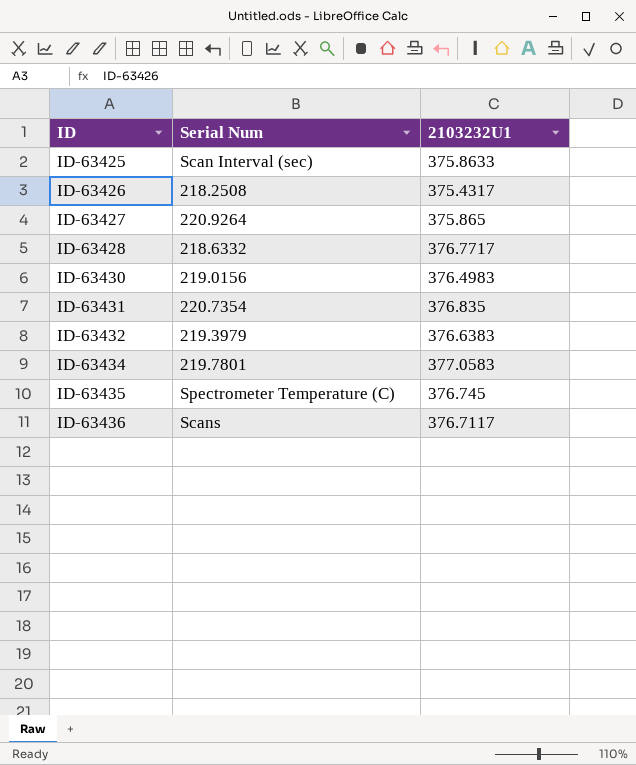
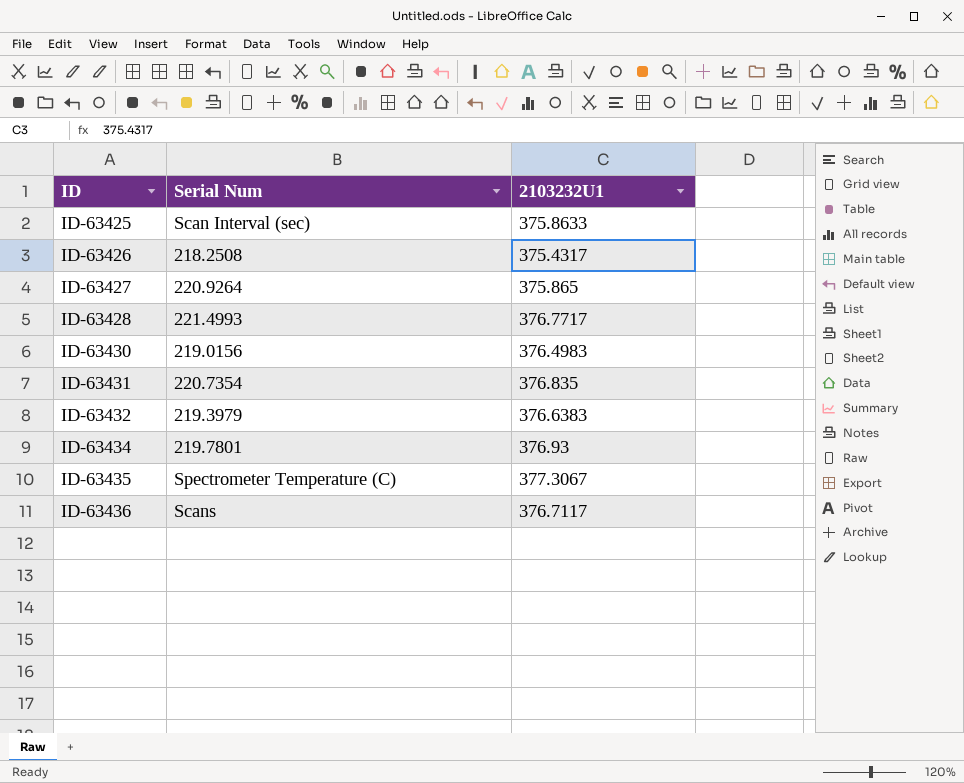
ID-63428 | Serial Num: 218.6332 -> 221.4993
ID-63434 | 2103232U1: 377.0583 -> 376.93
ID-63435 | 2103232U1: 376.745 -> 377.3067

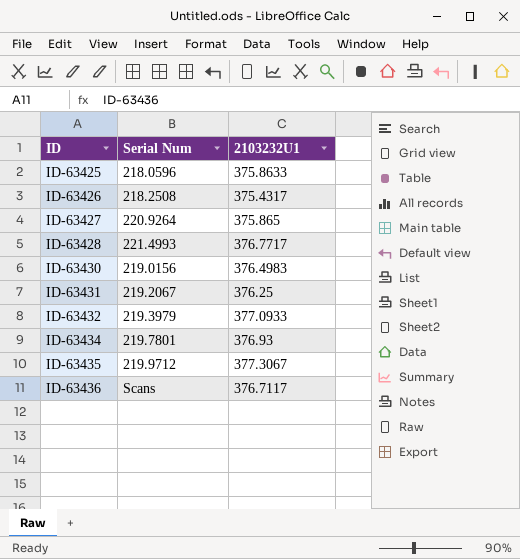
ID-63425 | Serial Num: Scan Interval (sec) -> 218.0596
ID-63431 | Serial Num: 220.7354 -> 219.2067
ID-63431 | 2103232U1: 376.835 -> 376.25
ID-63432 | 2103232U1: 376.6383 -> 377.0933
ID-63435 | Serial Num: Spectrometer Temperature (C) -> 219.9712

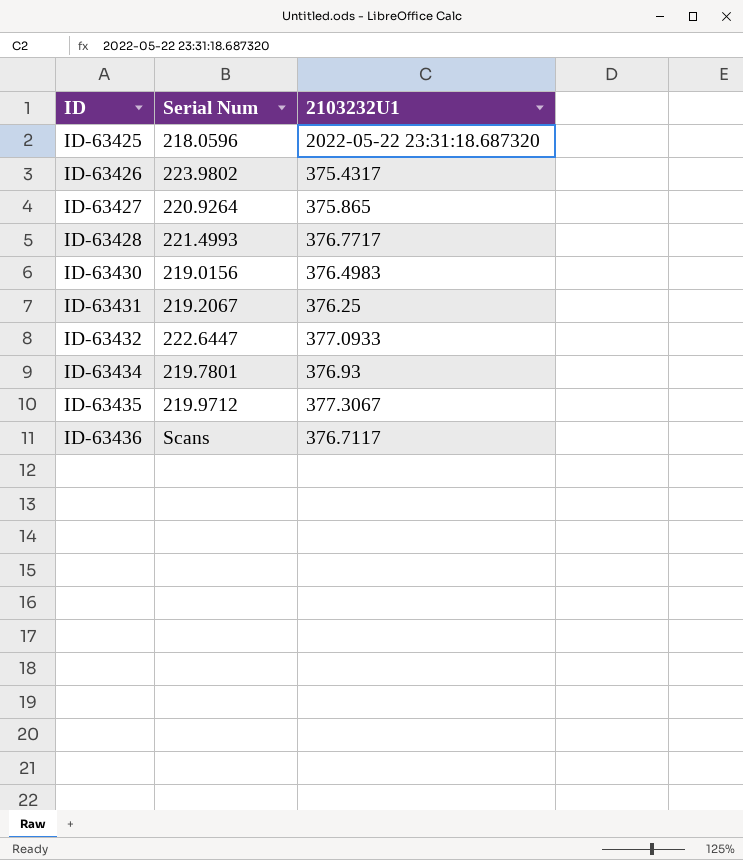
ID-63425 | 2103232U1: 375.8633 -> 2022-05-22 23:31:18.687320
ID-63426 | Serial Num: 218.2508 -> 223.9802
ID-63432 | Serial Num: 219.3979 -> 222.6447

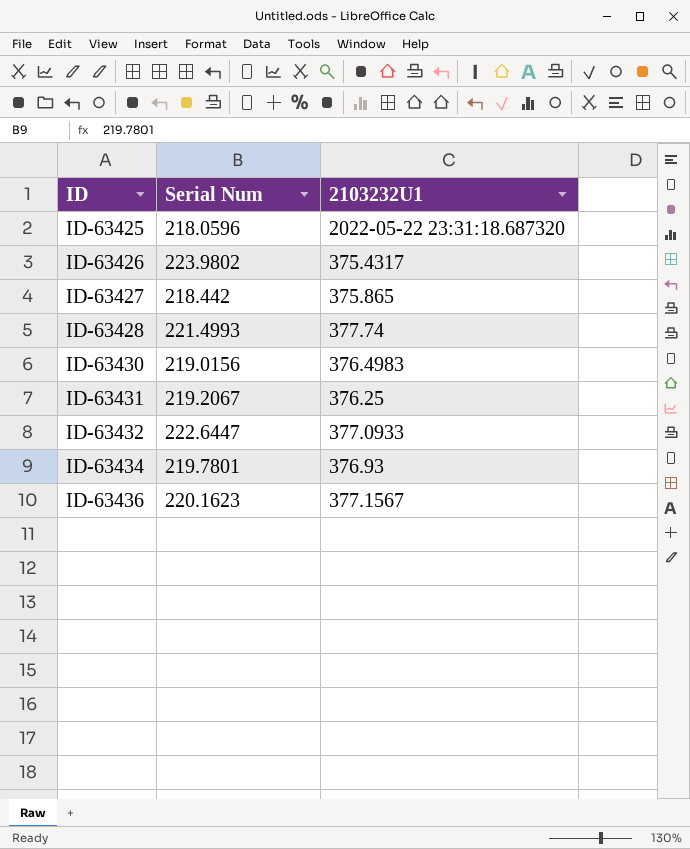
row ID-63435: 219.9712 | 377.3067 -> none
ID-63427 | Serial Num: 220.9264 -> 218.442
ID-63428 | 2103232U1: 376.7717 -> 377.74
ID-63436 | Serial Num: Scans -> 220.1623
ID-63436 | 2103232U1: 376.7117 -> 377.1567

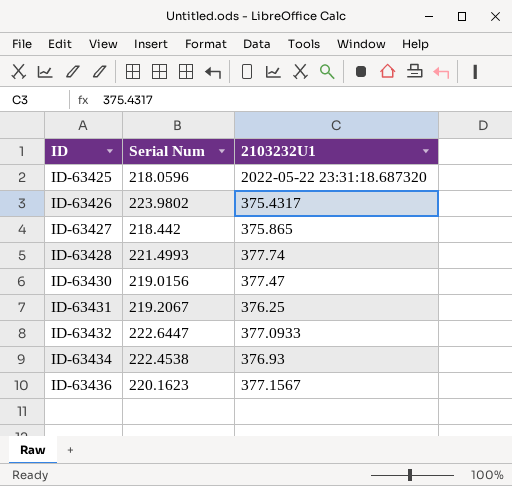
ID-63430 | 2103232U1: 376.4983 -> 377.47
ID-63434 | Serial Num: 219.7801 -> 222.4538

